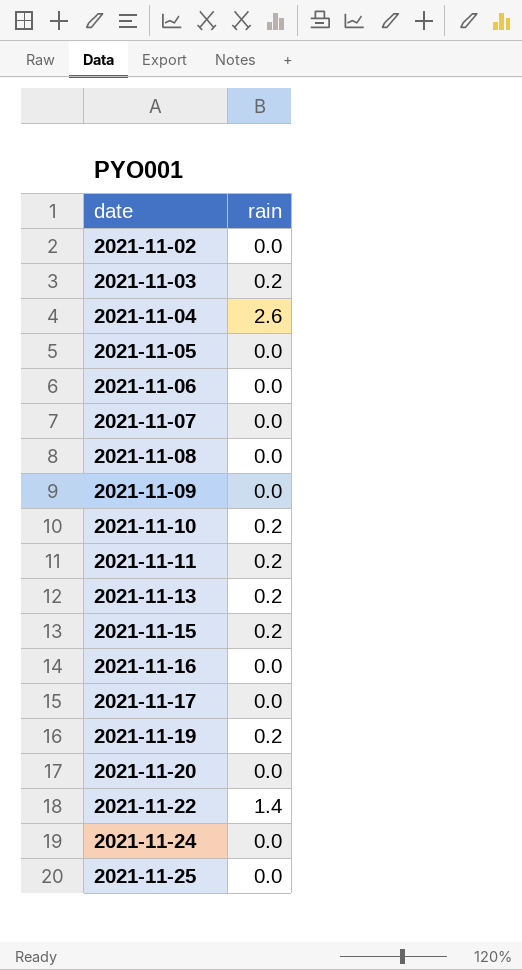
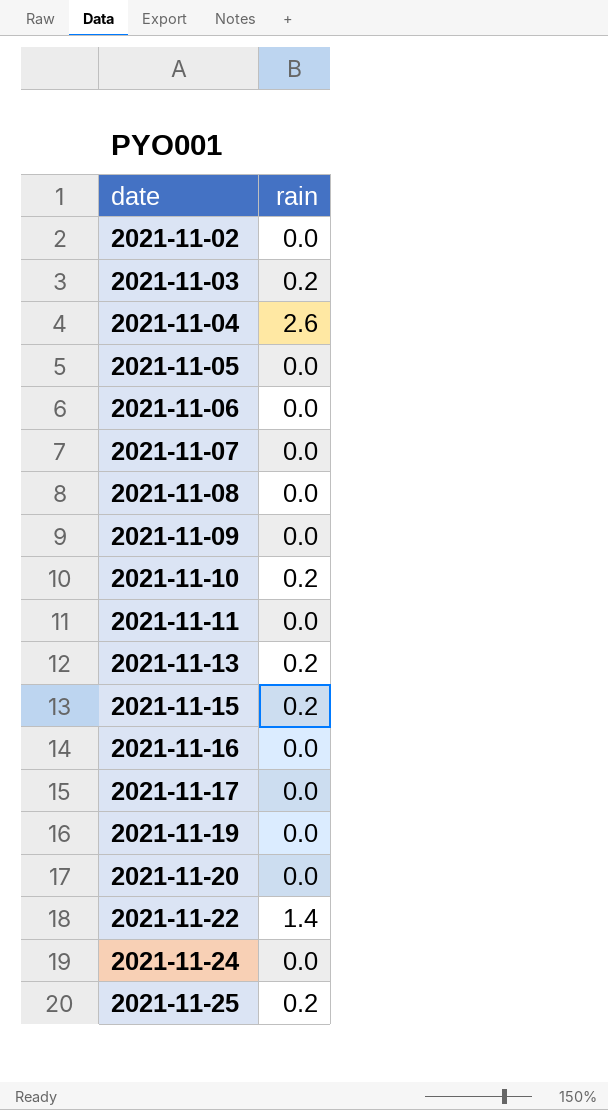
2021-11-11 | rain: 0.2 -> 0.0
2021-11-19 | rain: 0.2 -> 0.0
2021-11-25 | rain: 0.0 -> 0.2

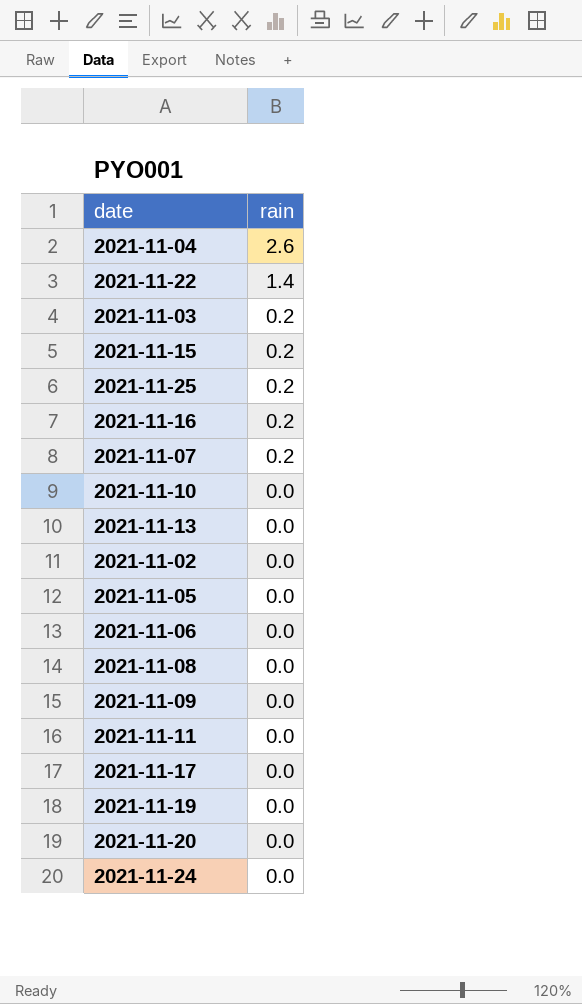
row order: date ascending -> rain descending
2021-11-16 | rain: 0.0 -> 0.2
2021-11-07 | rain: 0.0 -> 0.2
2021-11-10 | rain: 0.2 -> 0.0
2021-11-13 | rain: 0.2 -> 0.0

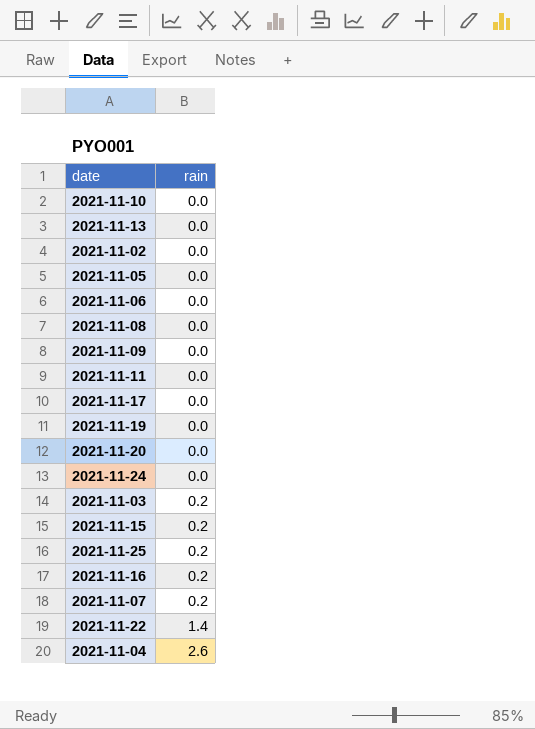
row order: rain descending -> rain ascending

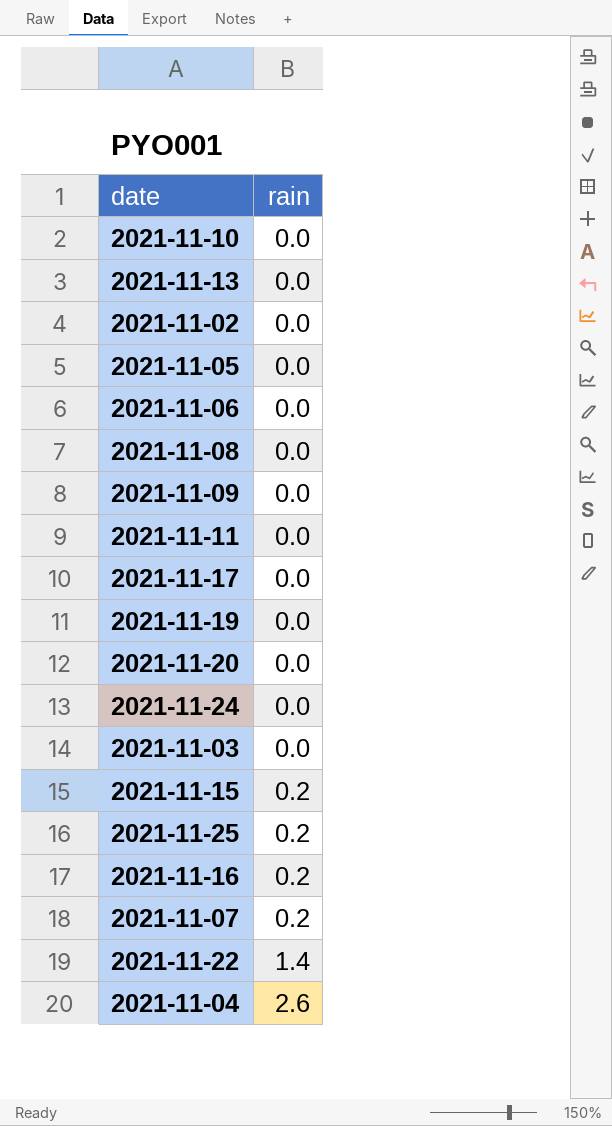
2021-11-03 | rain: 0.2 -> 0.0

